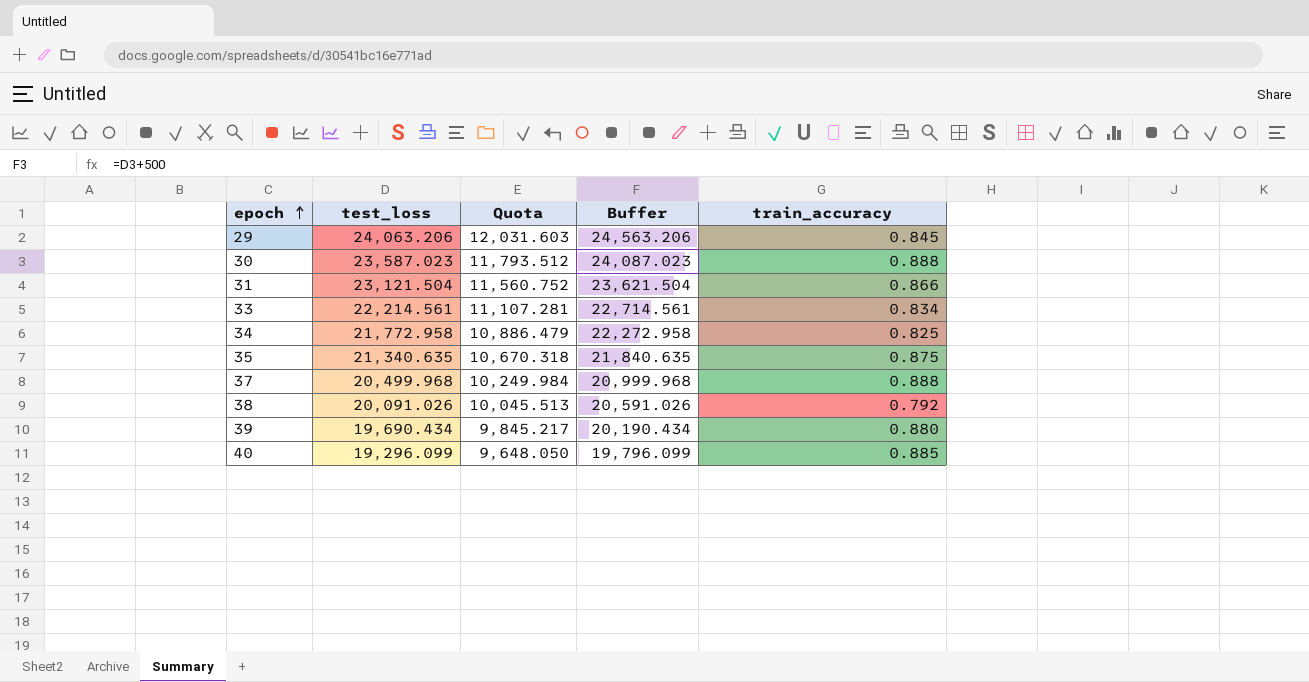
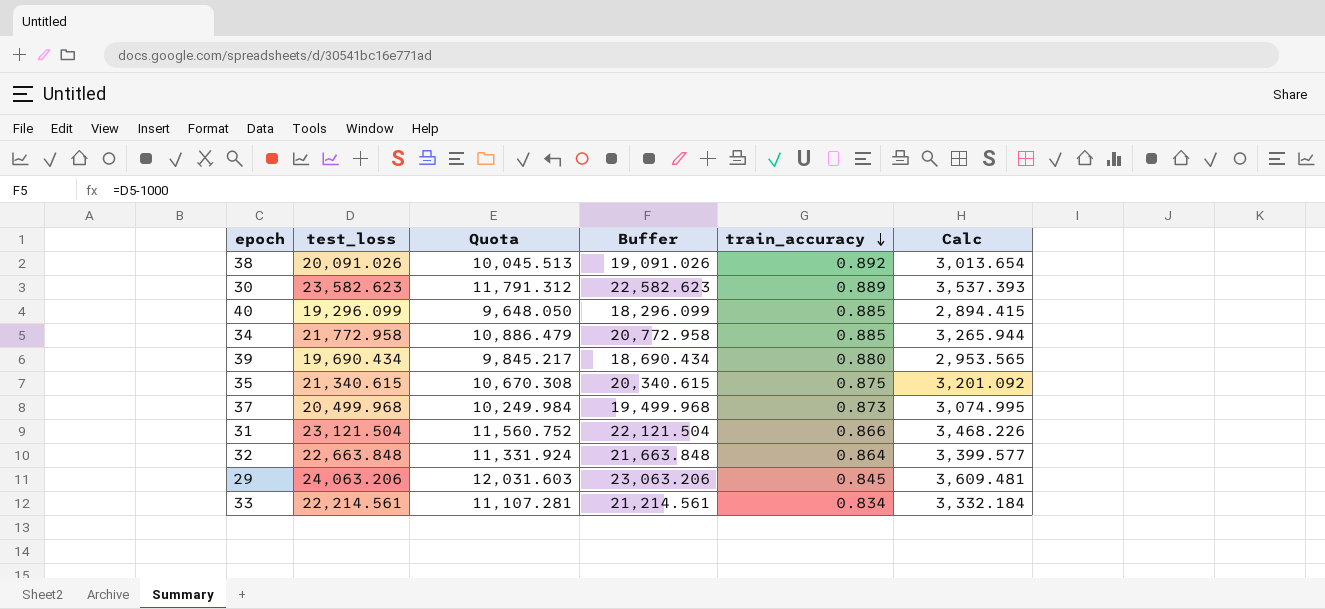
row order: epoch ascending -> train_accuracy descending
column Buffer | formula: [test_loss] + 500 -> [test_loss] - 1000
column Calc | formula: none -> [test_loss] * 0.15
38 | train_accuracy: 0.792 -> 0.892
30 | test_loss: 23,587.023 -> 23,582.623
30 | Quota: 11,793.512 -> 11,791.312
30 | train_accuracy: 0.888 -> 0.889
34 | train_accuracy: 0.825 -> 0.885
35 | test_loss: 21,340.635 -> 21,340.615
35 | Quota: 10,670.318 -> 10,670.308
37 | train_accuracy: 0.888 -> 0.873
row 32: none -> 22,663.848 | 11,331.924 | 21,663.848 | 0.864 | 3,399.577

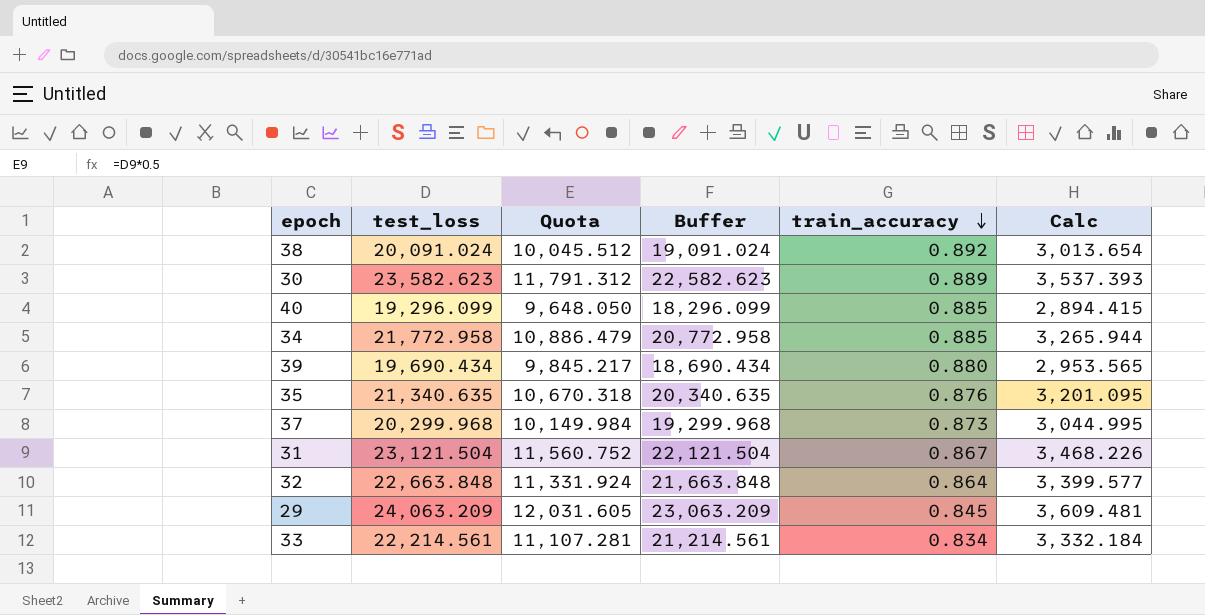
38 | test_loss: 20,091.026 -> 20,091.024
38 | Quota: 10,045.513 -> 10,045.512
38 | Buffer: 19,091.026 -> 19,091.024
35 | test_loss: 21,340.615 -> 21,340.635
35 | Quota: 10,670.308 -> 10,670.318
35 | Buffer: 20,340.615 -> 20,340.635
35 | train_accuracy: 0.875 -> 0.876
35 | Calc: 3,201.092 -> 3,201.095
37 | test_loss: 20,499.968 -> 20,299.968
37 | Quota: 10,249.984 -> 10,149.984
37 | Buffer: 19,499.968 -> 19,299.968
37 | Calc: 3,074.995 -> 3,044.995
31 | train_accuracy: 0.866 -> 0.867
29 | test_loss: 24,063.206 -> 24,063.209
29 | Quota: 12,031.603 -> 12,031.605
29 | Buffer: 23,063.206 -> 23,063.209

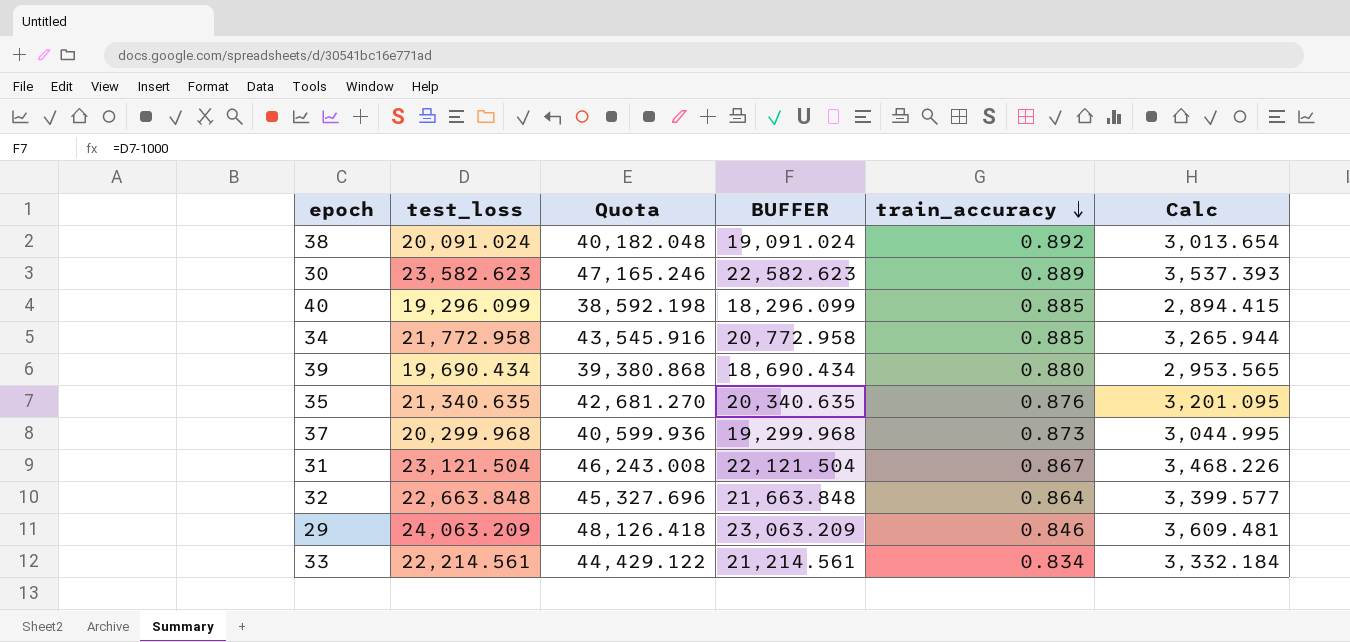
column Quota | formula: [test_loss] * 0.5 -> [test_loss] * 2
column name: Buffer -> BUFFER
29 | train_accuracy: 0.845 -> 0.846

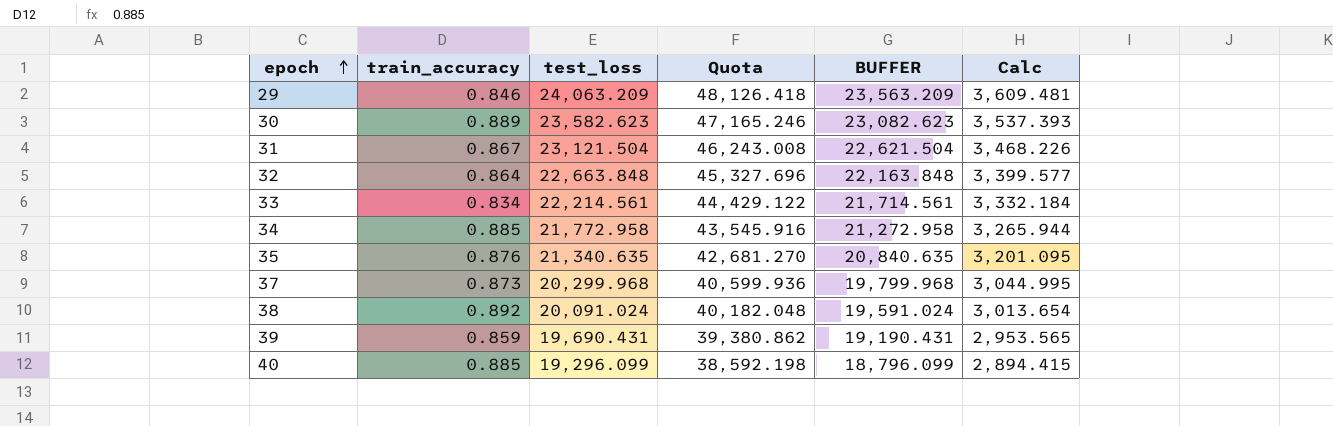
row order: train_accuracy descending -> epoch ascending
column train_accuracy | position: 5 -> 2
column BUFFER | formula: [test_loss] - 1000 -> [test_loss] - 500
39 | train_accuracy: 0.880 -> 0.859
39 | test_loss: 19,690.434 -> 19,690.431
39 | Quota: 39,380.868 -> 39,380.862

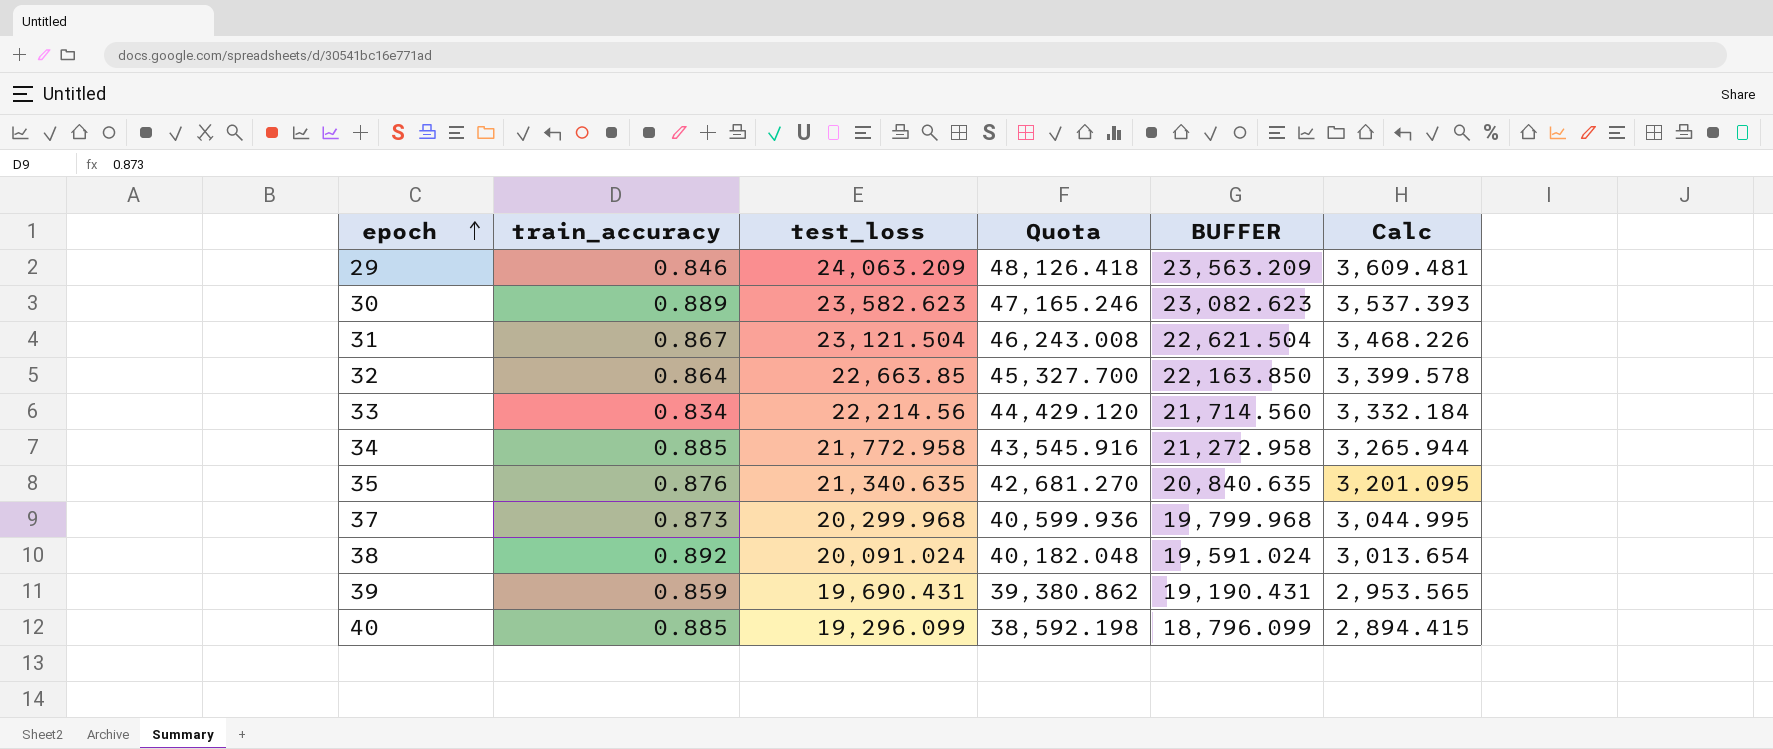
32 | test_loss: 22,663.848 -> 22,663.85
32 | Quota: 45,327.696 -> 45,327.700
32 | BUFFER: 22,163.848 -> 22,163.850
32 | Calc: 3,399.577 -> 3,399.578
33 | test_loss: 22,214.561 -> 22,214.56
33 | Quota: 44,429.122 -> 44,429.120
33 | BUFFER: 21,714.561 -> 21,714.560

